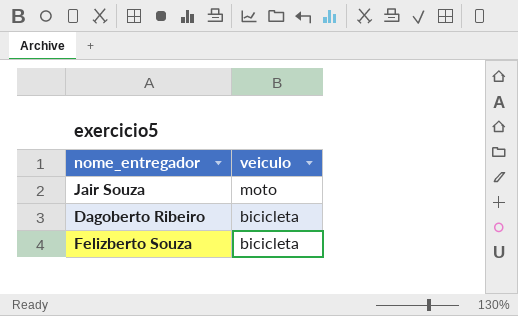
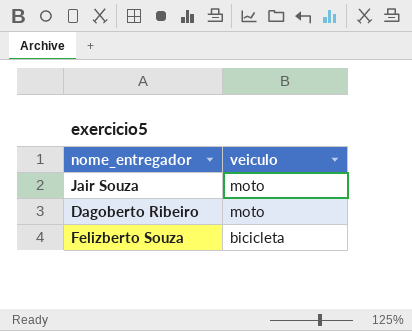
Dagoberto Ribeiro | veiculo: bicicleta -> moto

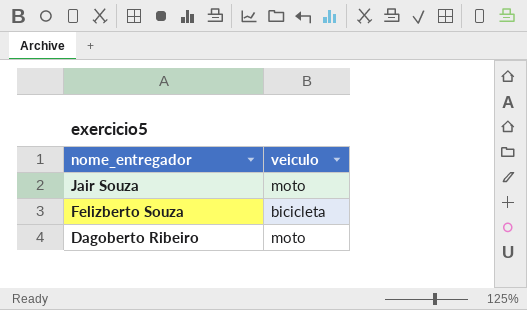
row order: veiculo descending -> nome_entregador descending

